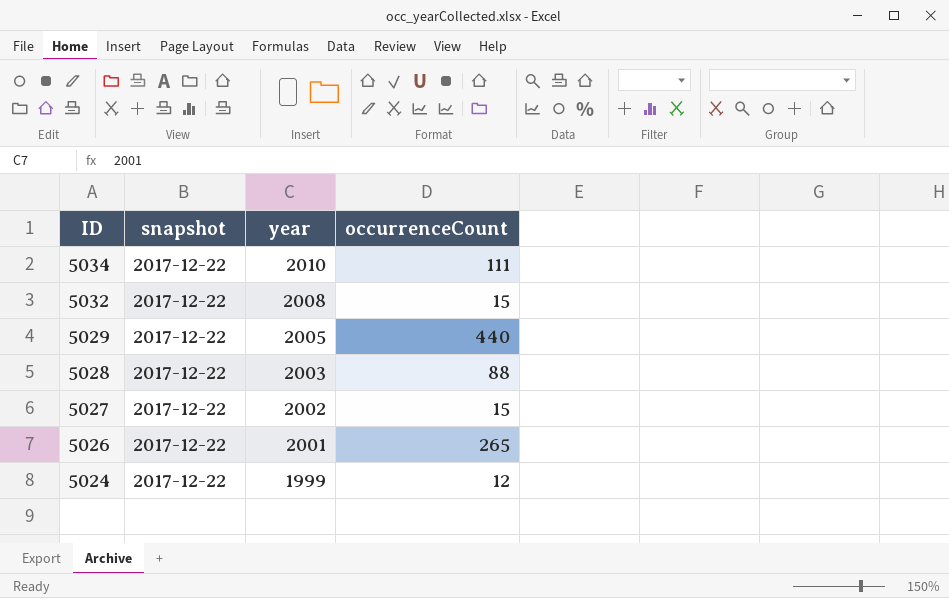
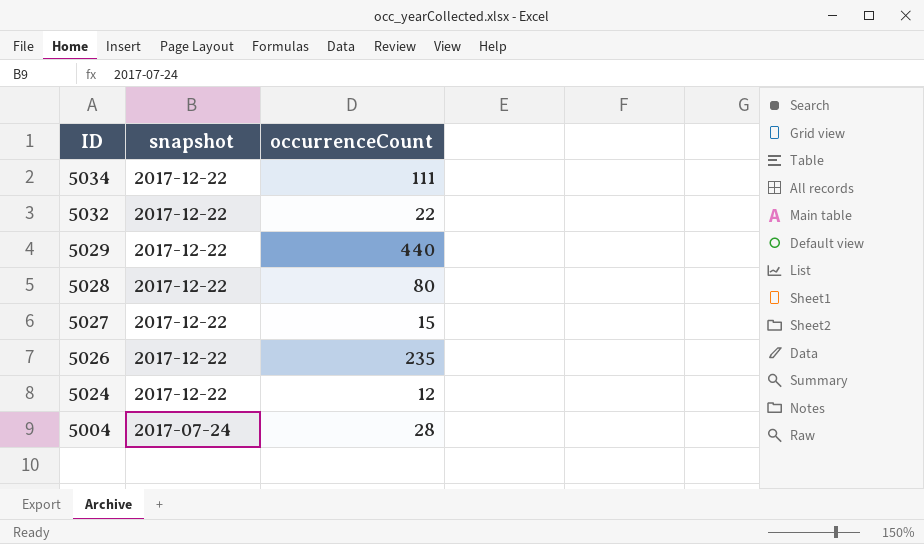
column year | position: 3 -> none
5032 | occurrenceCount: 15 -> 22
5028 | occurrenceCount: 88 -> 80
5026 | occurrenceCount: 265 -> 235
row 5004: none -> 2017-07-24 | 28

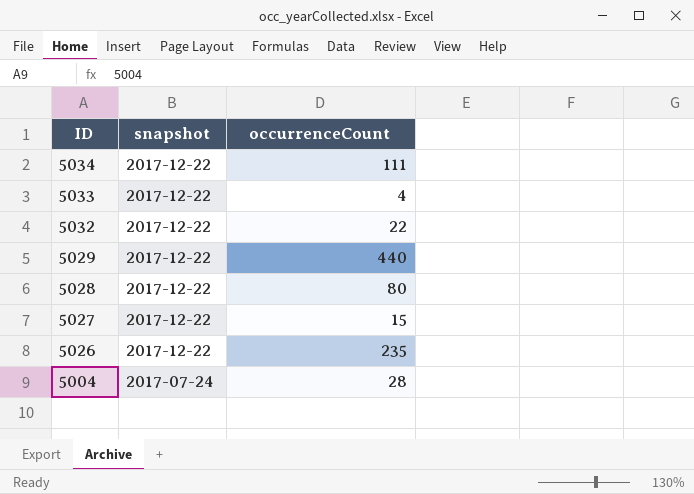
row 5024: 2017-12-22 | 12 -> none
row 5033: none -> 2017-12-22 | 4

